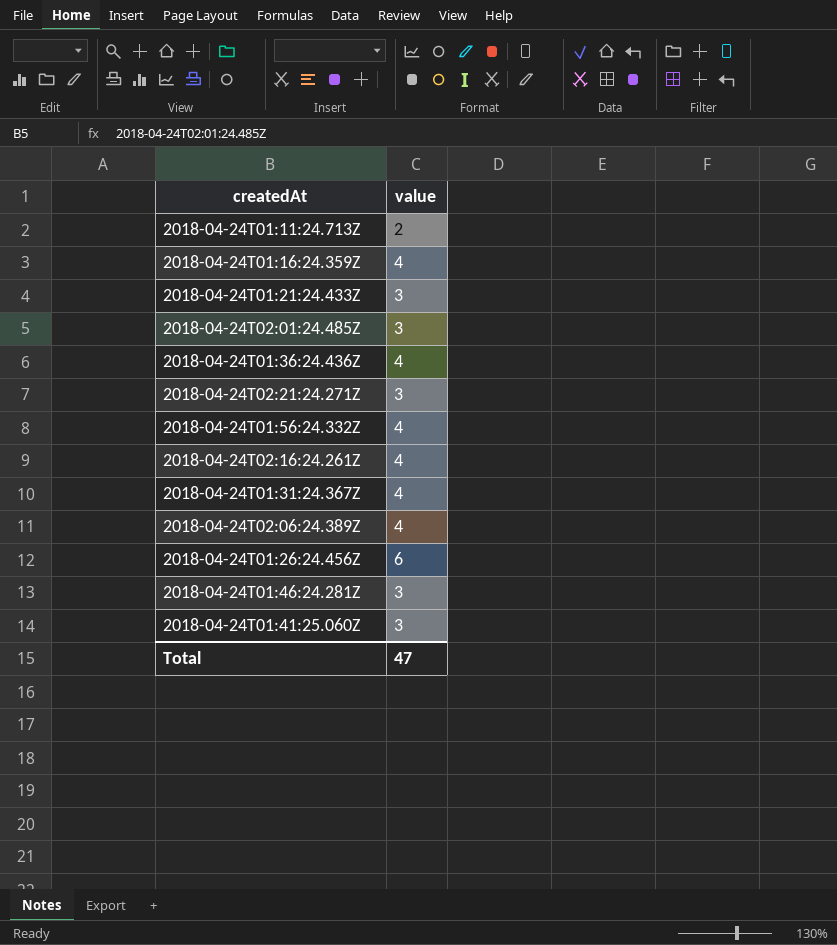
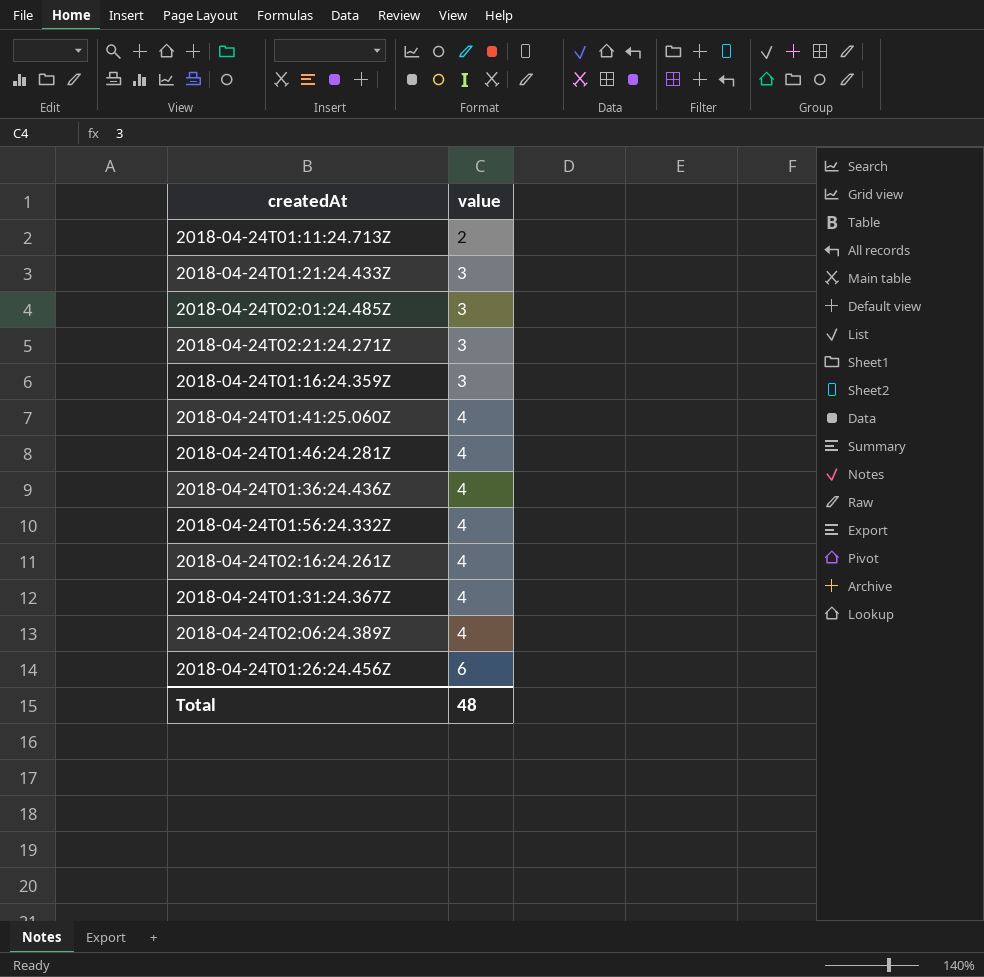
row order: none -> value ascending
2018-04-24T01:16:24.359Z | value: 4 -> 3
2018-04-24T01:41:25.060Z | value: 3 -> 4
2018-04-24T01:46:24.281Z | value: 3 -> 4
Total | value: 47 -> 48

